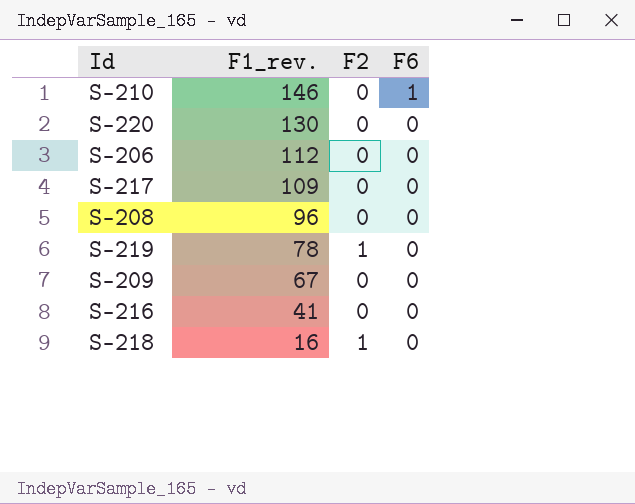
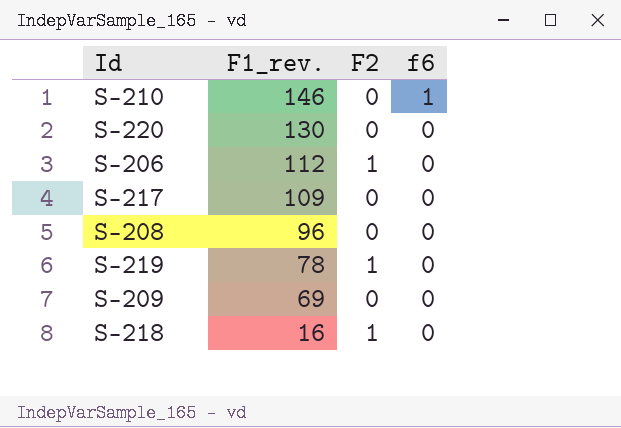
column name: F6 -> f6
row S-216: 41 | 0 | 0 -> none
S-206 | F2: 0 -> 1
S-209 | F1_rev.: 67 -> 69

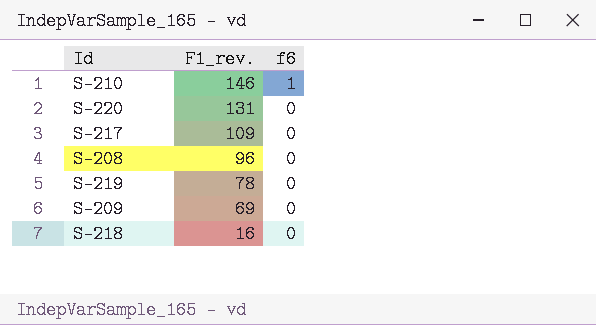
column F2 | position: 3 -> none
row S-206: 112 | 1 | 0 -> none
S-220 | F1_rev.: 130 -> 131

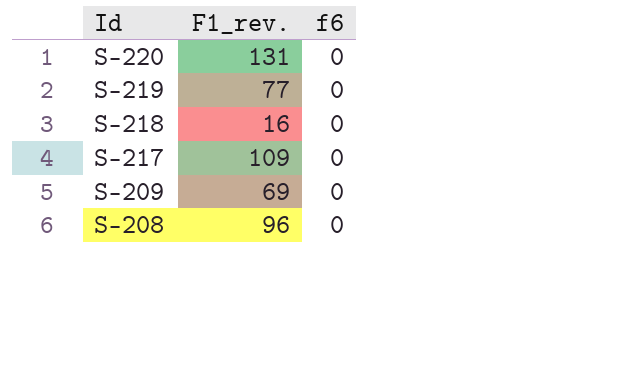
row order: F1_rev. descending -> Id descending
row S-210: 146 | 1 -> none
S-219 | F1_rev.: 78 -> 77

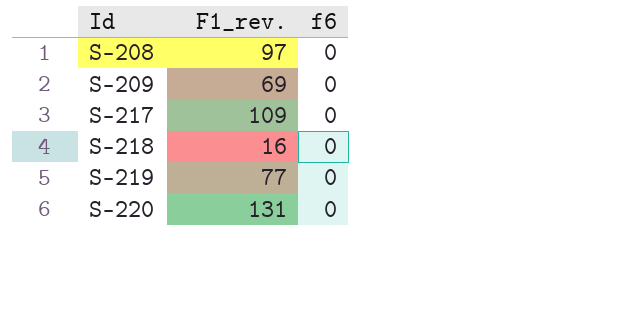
row order: Id descending -> Id ascending
S-208 | F1_rev.: 96 -> 97

